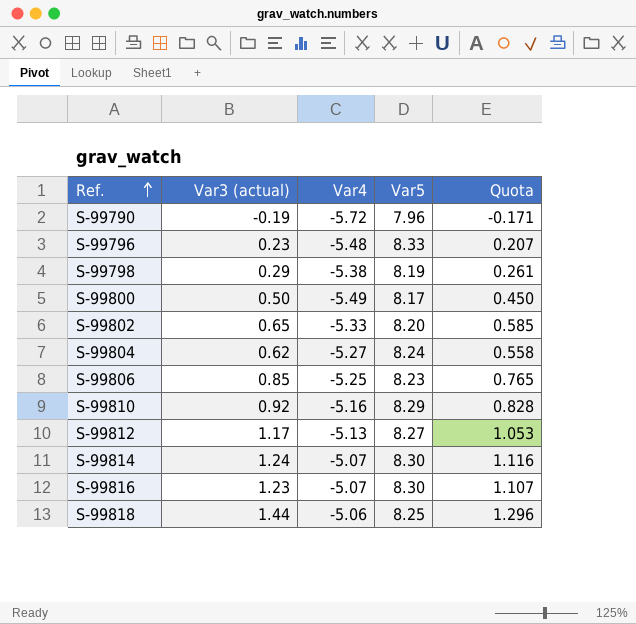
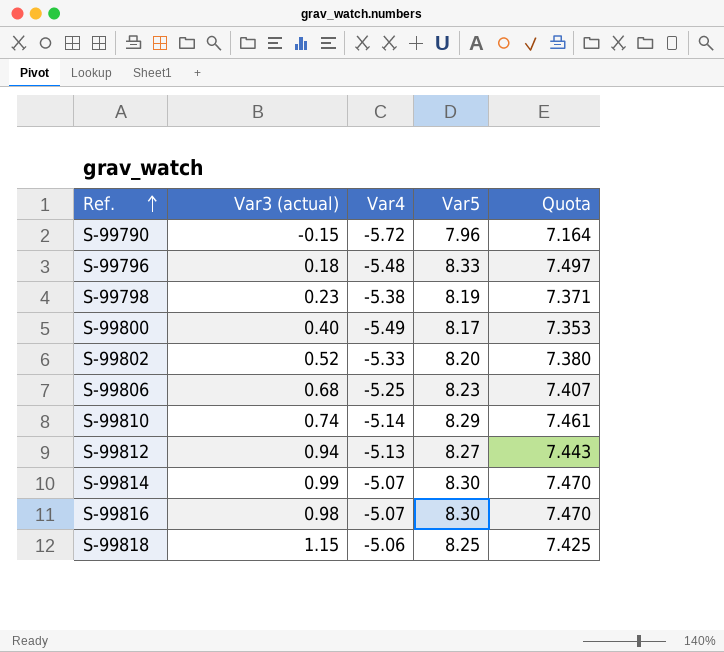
column Quota | formula: [Var3 (actual)] * 0.9 -> [Var5] * 0.9
row S-99804: 0.62 | -5.27 | 8.24 | 0.558 -> none
S-99790 | Var3 (actual): -0.19 -> -0.15
S-99796 | Var3 (actual): 0.23 -> 0.18
S-99798 | Var3 (actual): 0.29 -> 0.23
S-99800 | Var3 (actual): 0.50 -> 0.40
S-99802 | Var3 (actual): 0.65 -> 0.52
S-99806 | Var3 (actual): 0.85 -> 0.68
S-99810 | Var3 (actual): 0.92 -> 0.74
S-99810 | Var4: -5.16 -> -5.14
S-99812 | Var3 (actual): 1.17 -> 0.94
S-99814 | Var3 (actual): 1.24 -> 0.99
S-99816 | Var3 (actual): 1.23 -> 0.98
S-99818 | Var3 (actual): 1.44 -> 1.15

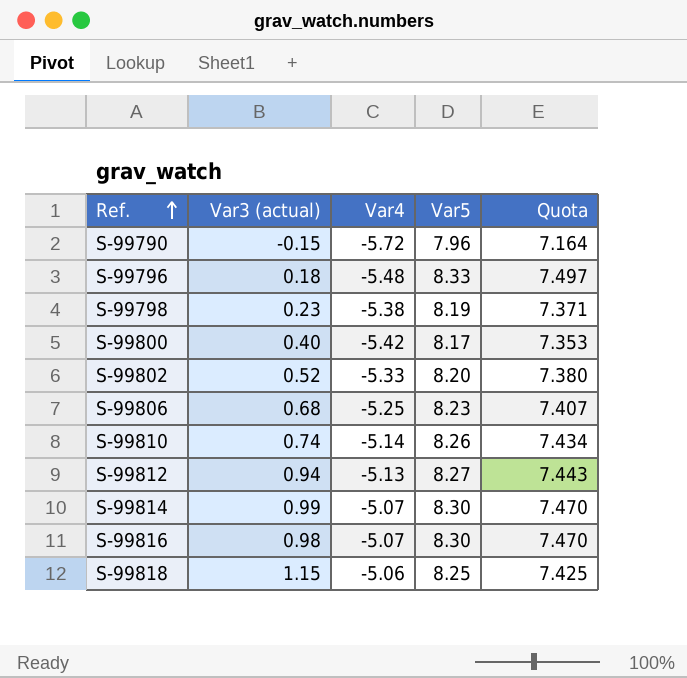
S-99800 | Var4: -5.49 -> -5.42
S-99810 | Var5: 8.29 -> 8.26
S-99810 | Quota: 7.461 -> 7.434

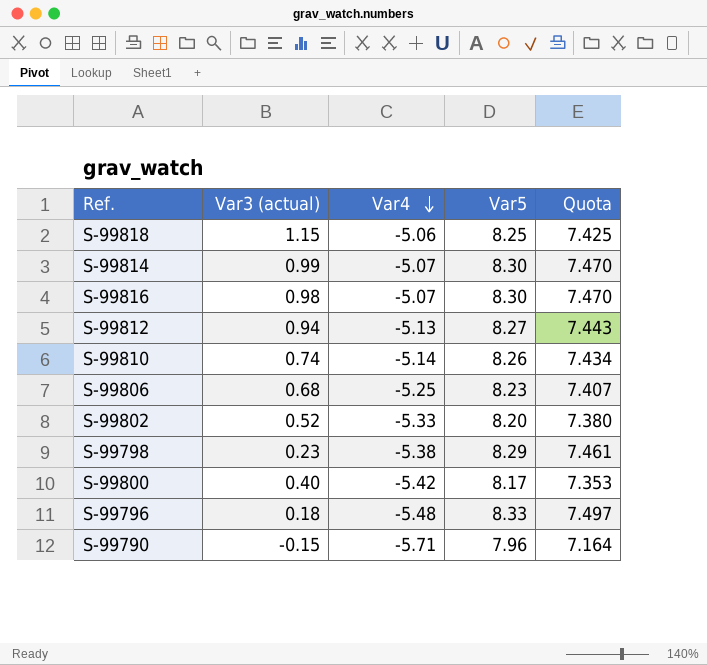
row order: Ref. ascending -> Var4 descending
S-99798 | Var5: 8.19 -> 8.29
S-99798 | Quota: 7.371 -> 7.461
S-99790 | Var4: -5.72 -> -5.71

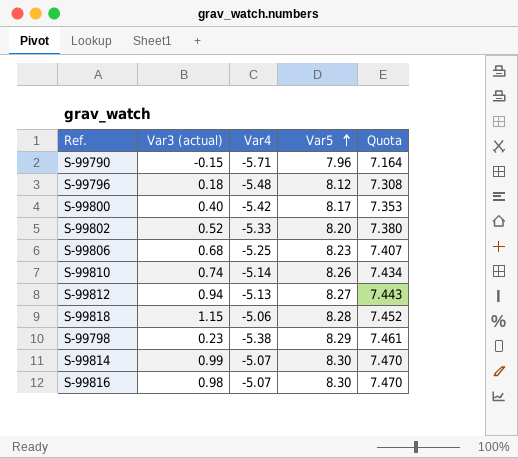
row order: Var4 descending -> Var5 ascending
S-99796 | Var5: 8.33 -> 8.12
S-99796 | Quota: 7.497 -> 7.308
S-99818 | Var5: 8.25 -> 8.28
S-99818 | Quota: 7.425 -> 7.452

